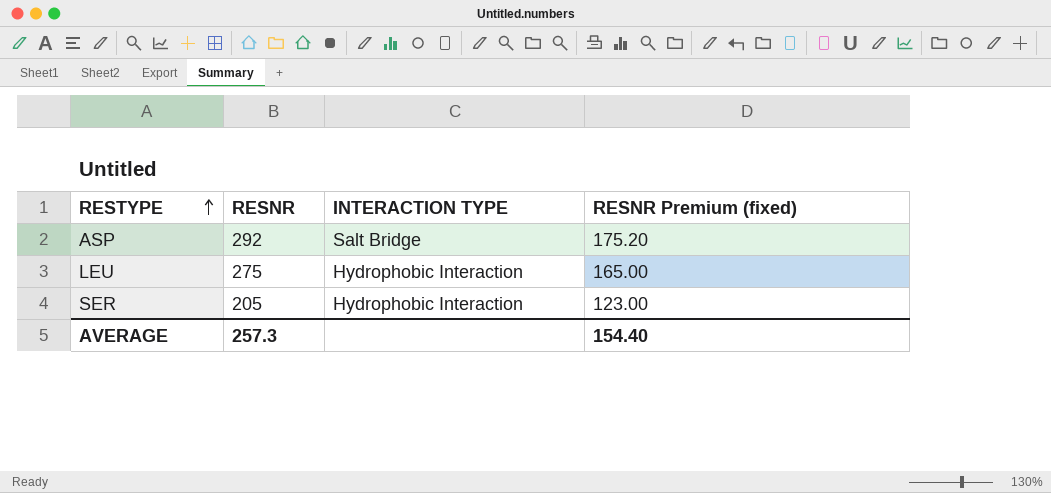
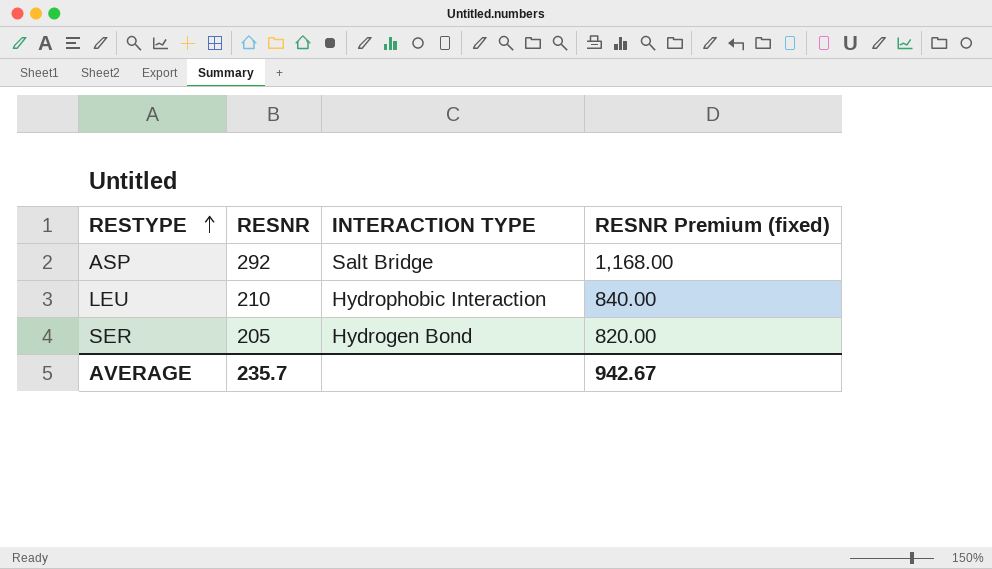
column RESNR Premium (fixed) | formula: [RESNR] * 0.6 -> [RESNR] * 4
LEU | RESNR: 275 -> 210
SER | INTERACTION TYPE: Hydrophobic Interaction -> Hydrogen Bond
AVERAGE | RESNR: 257.3 -> 235.7
AVERAGE | RESNR Premium (fixed): 154.40 -> 942.67

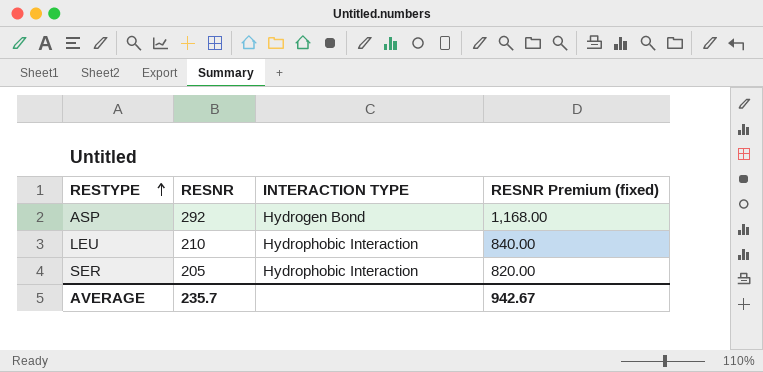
ASP | INTERACTION TYPE: Salt Bridge -> Hydrogen Bond
SER | INTERACTION TYPE: Hydrogen Bond -> Hydrophobic Interaction

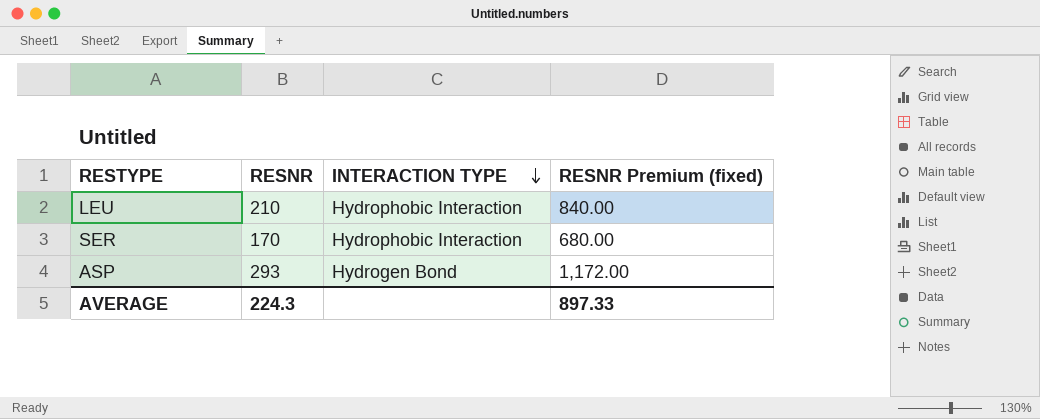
row order: RESTYPE ascending -> INTERACTION TYPE descending
SER | RESNR: 205 -> 170
SER | RESNR Premium (fixed): 820.00 -> 680.00
ASP | RESNR: 292 -> 293
ASP | RESNR Premium (fixed): 1,168.00 -> 1,172.00
AVERAGE | RESNR: 235.7 -> 224.3
AVERAGE | RESNR Premium (fixed): 942.67 -> 897.33

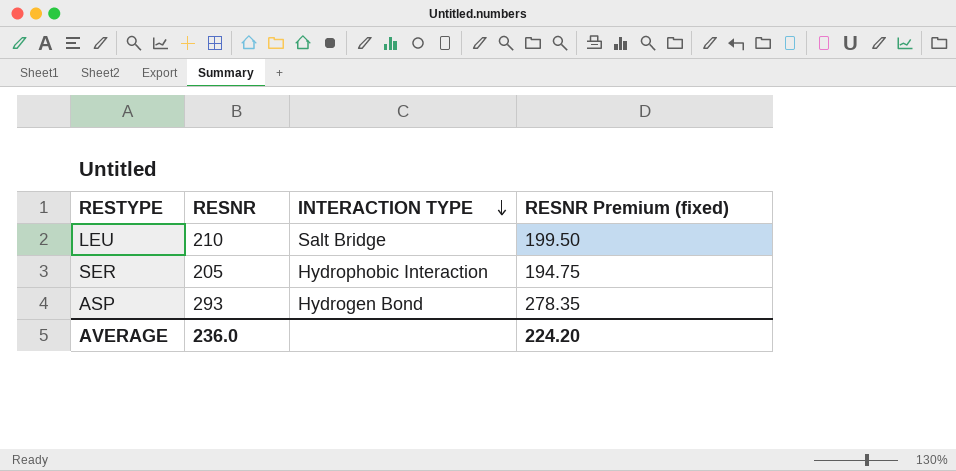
column RESNR Premium (fixed) | formula: [RESNR] * 4 -> [RESNR] * 0.95
LEU | INTERACTION TYPE: Hydrophobic Interaction -> Salt Bridge
SER | RESNR: 170 -> 205
AVERAGE | RESNR: 224.3 -> 236.0
AVERAGE | RESNR Premium (fixed): 897.33 -> 224.20

